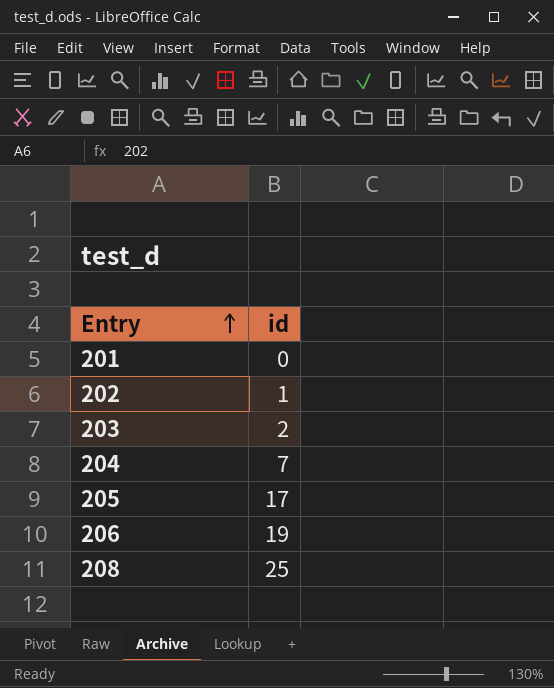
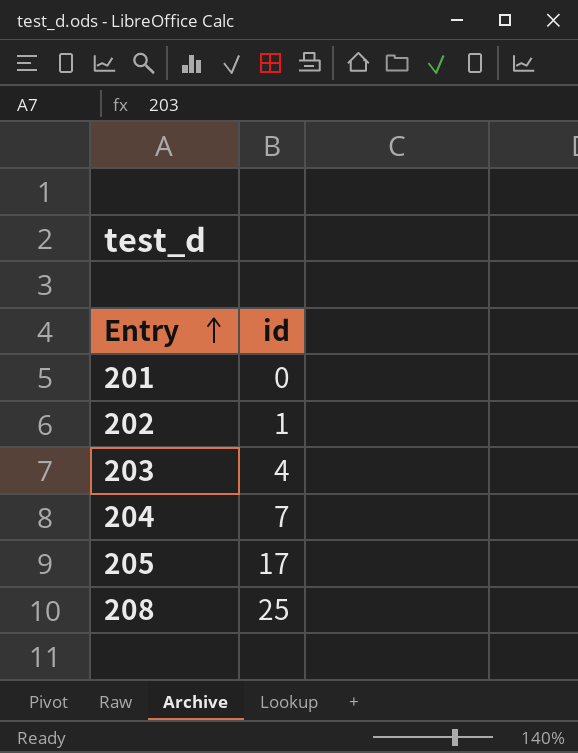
row 206: 19 -> none
203 | id: 2 -> 4

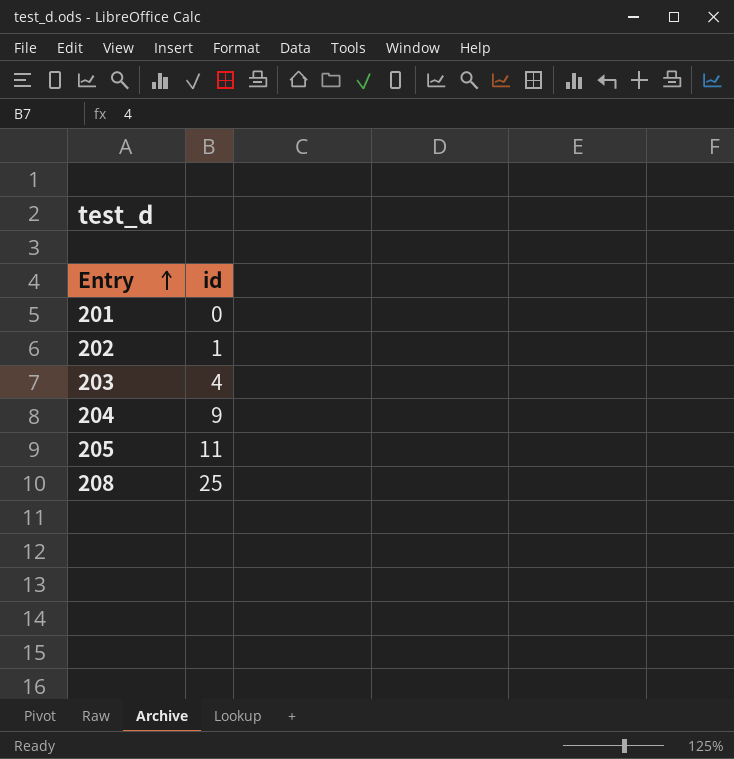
204 | id: 7 -> 9
205 | id: 17 -> 11

